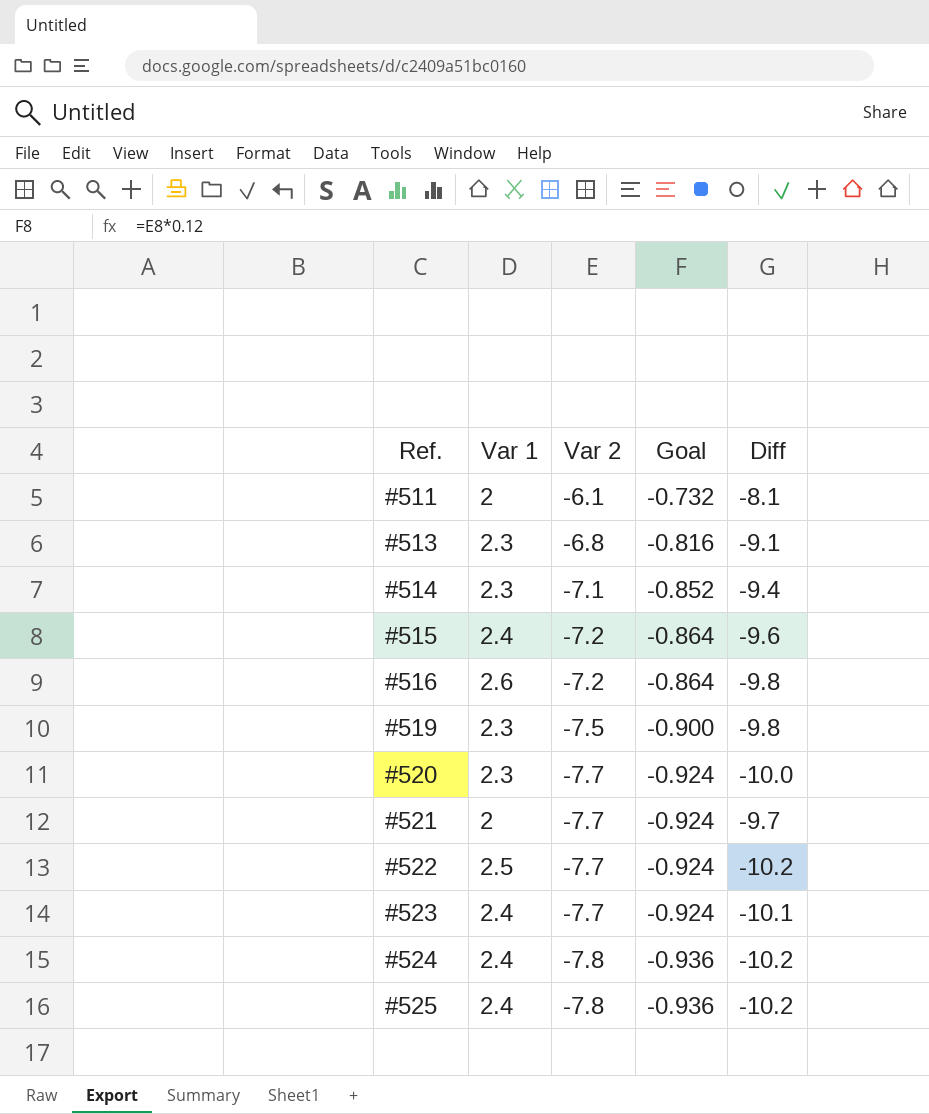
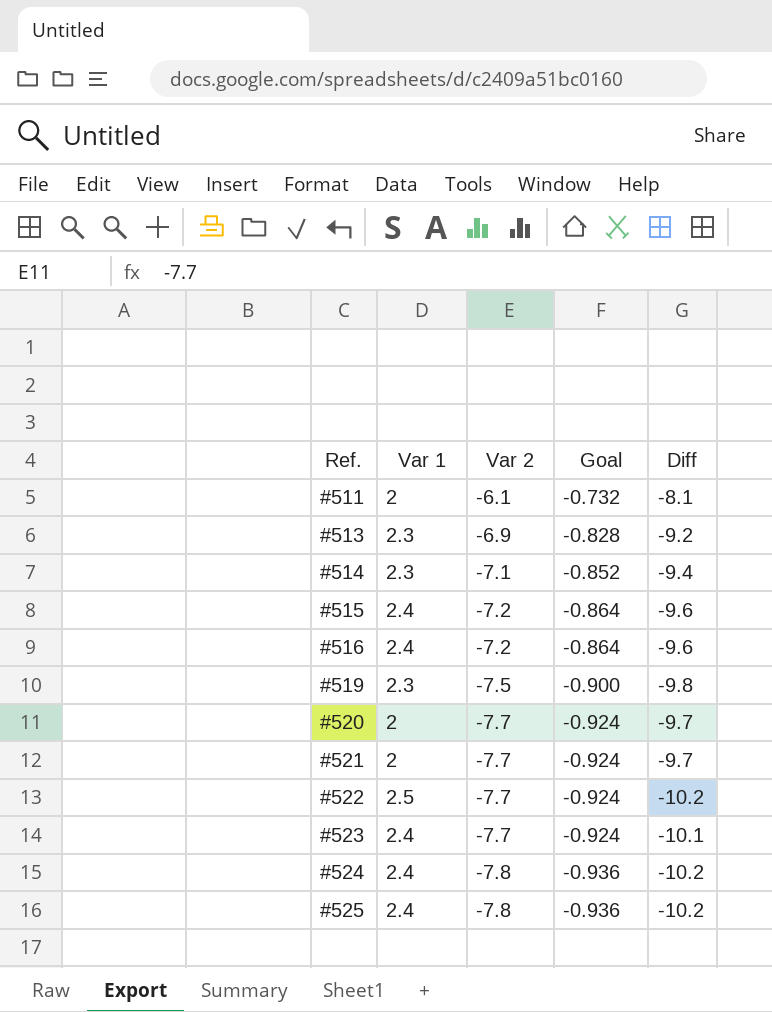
#513 | Var 2: -6.8 -> -6.9
#513 | Goal: -0.816 -> -0.828
#513 | Diff: -9.1 -> -9.2
#516 | Var 1: 2.6 -> 2.4
#516 | Diff: -9.8 -> -9.6
#520 | Var 1: 2.3 -> 2
#520 | Diff: -10.0 -> -9.7

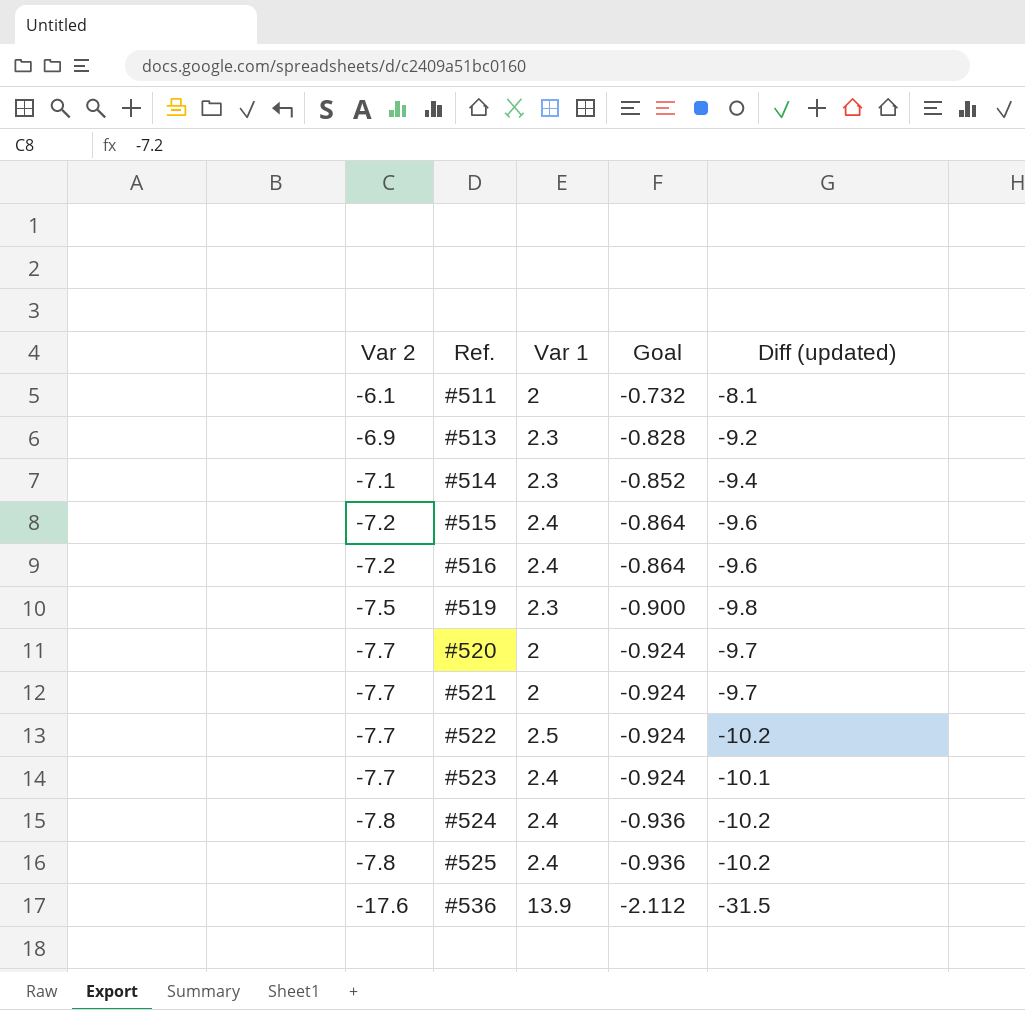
column Var 2 | position: 3 -> 1
column name: Diff -> Diff (updated)
row #536: none -> -17.6 | 13.9 | -2.112 | -31.5

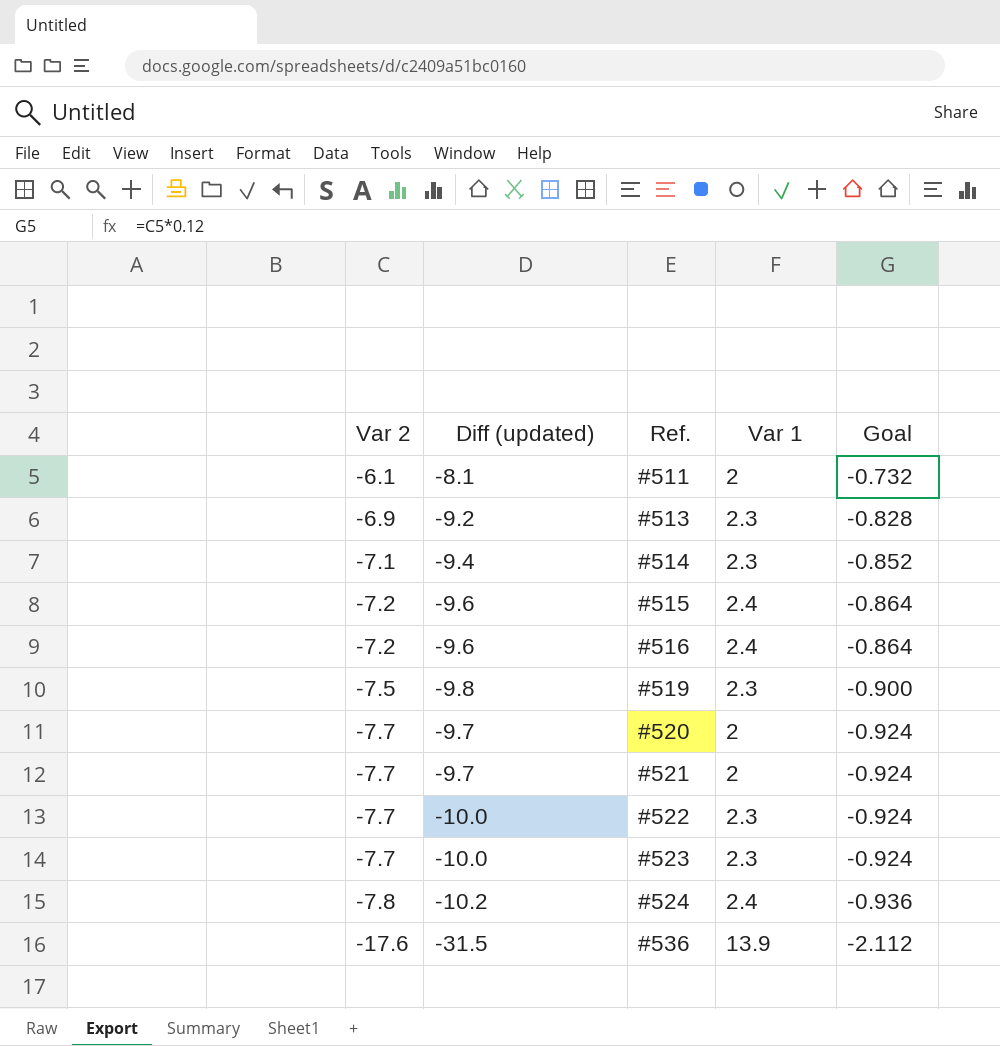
column Diff (updated) | position: 5 -> 2
row #525: -7.8 | 2.4 | -0.936 | -10.2 -> none
#522 | Diff (updated): -10.2 -> -10.0
#522 | Var 1: 2.5 -> 2.3
#523 | Diff (updated): -10.1 -> -10.0
#523 | Var 1: 2.4 -> 2.3

